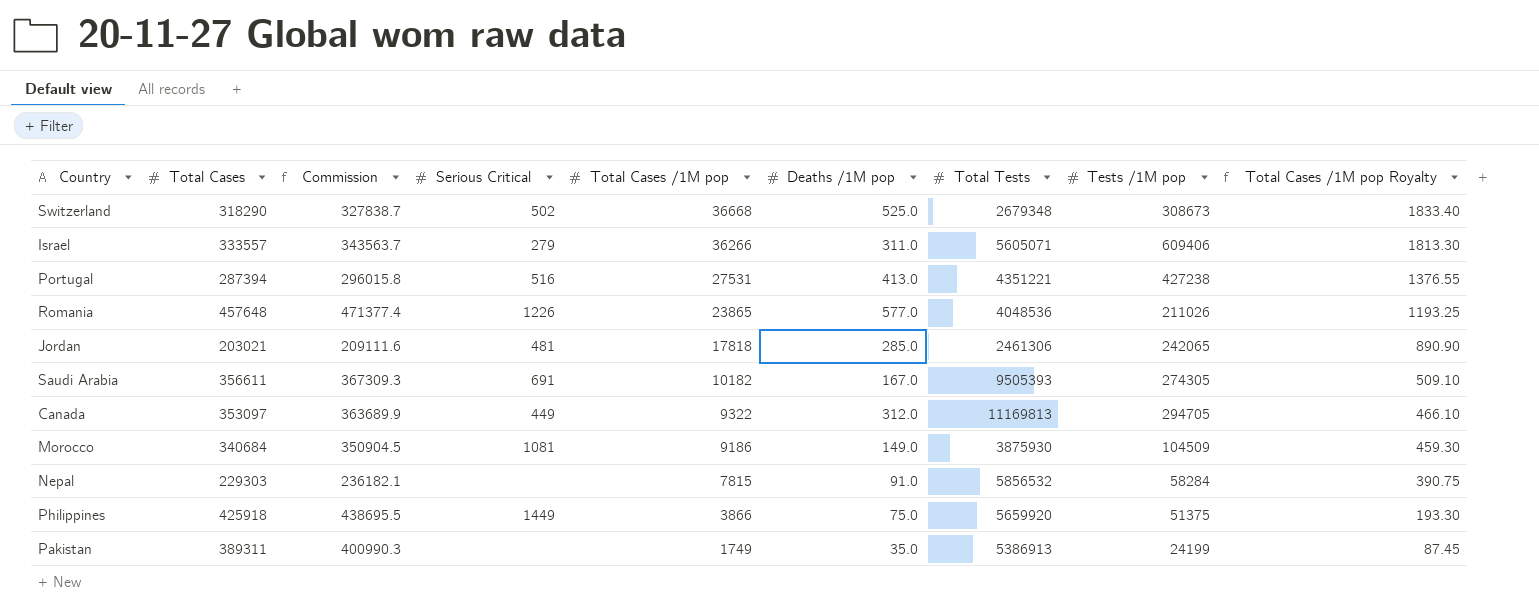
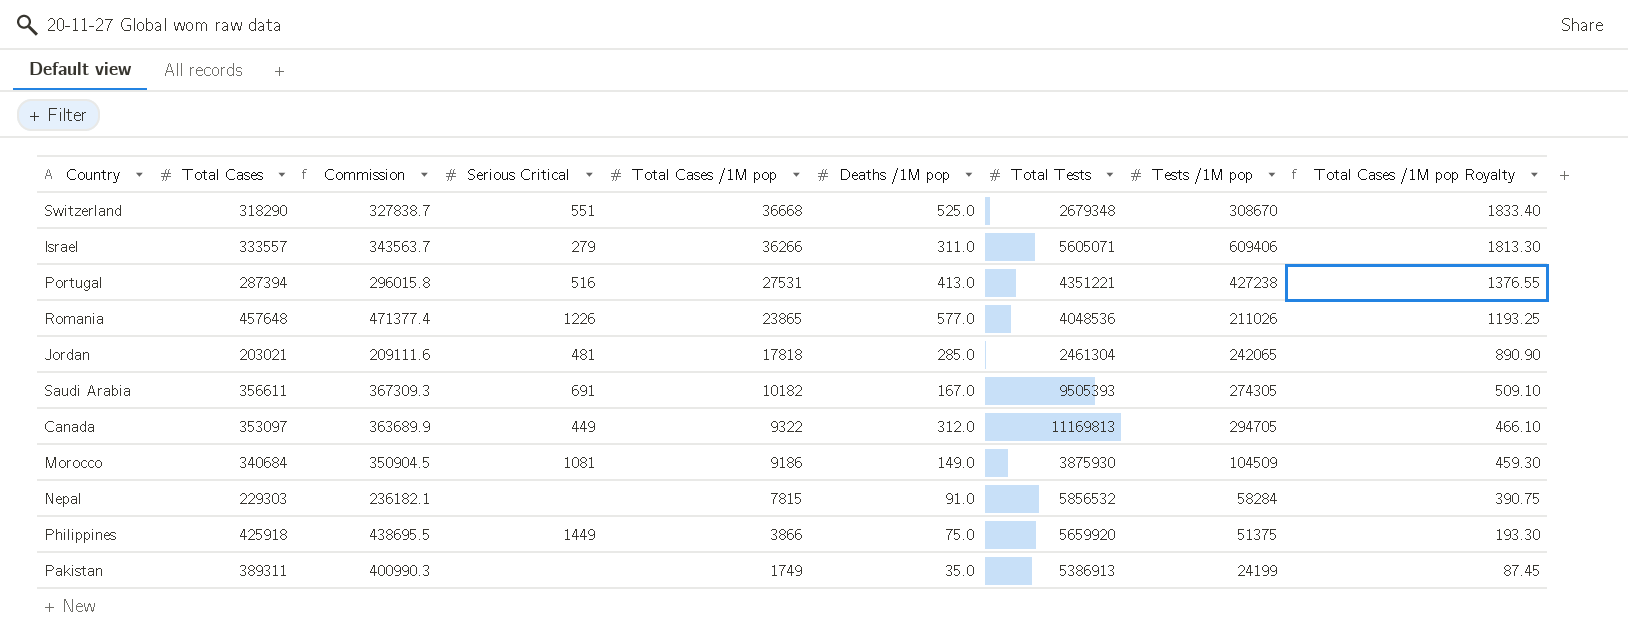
Switzerland | Serious Critical: 502 -> 551
Switzerland | Tests /1M pop: 308673 -> 308670
Jordan | Total Tests: 2461306 -> 2461304

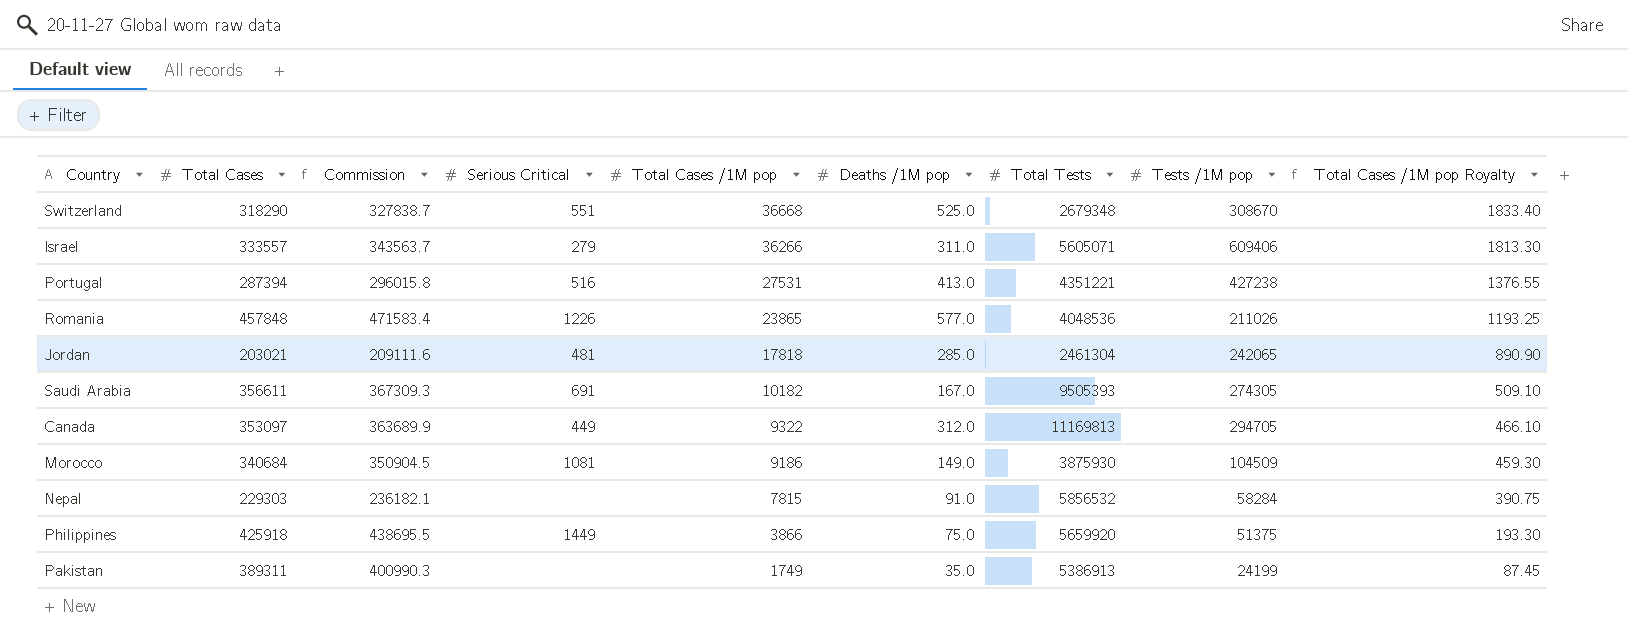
Romania | Total Cases: 457648 -> 457848
Romania | Commission: 471377.4 -> 471583.4

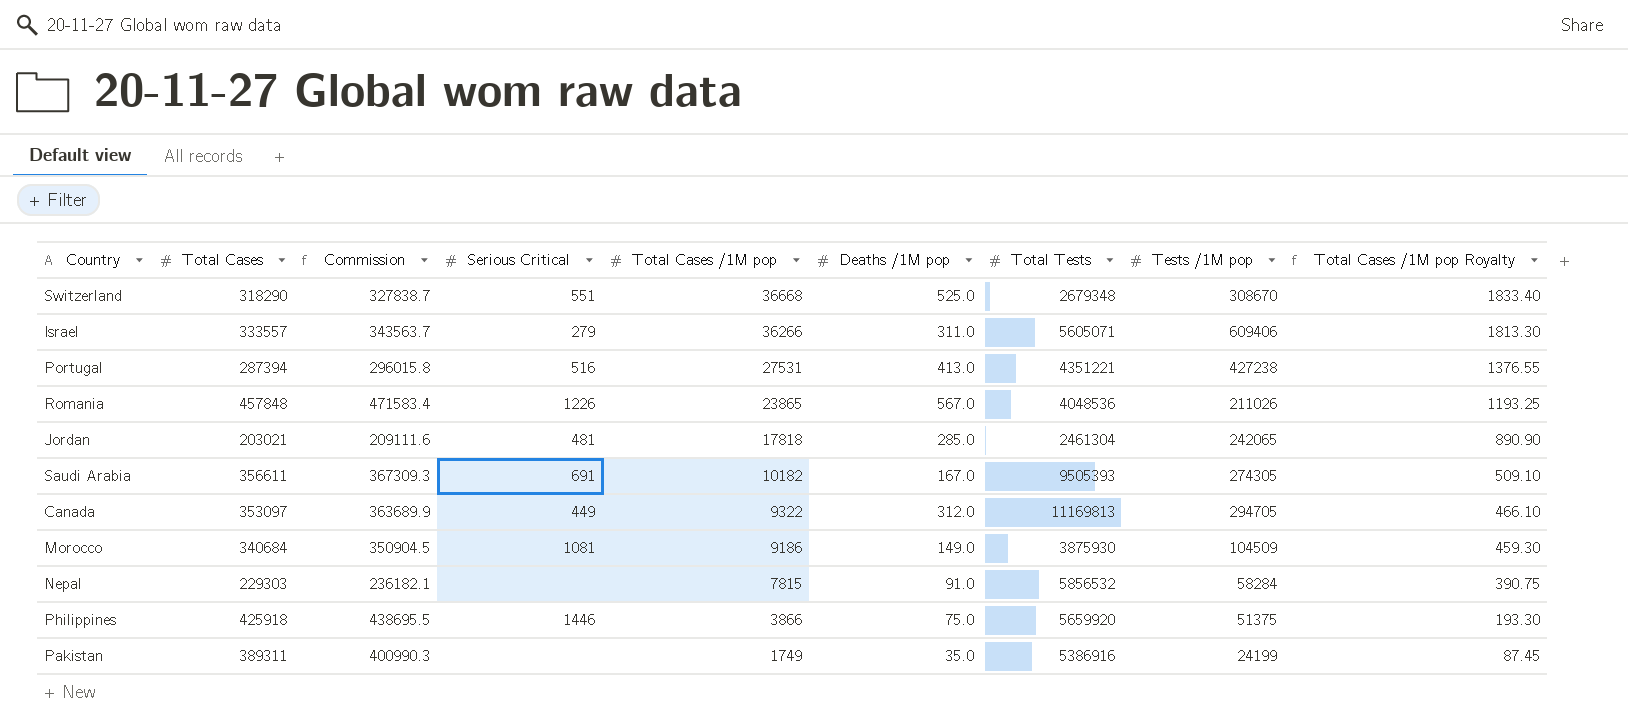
Romania | Deaths /1M pop: 577.0 -> 567.0
Philippines | Serious Critical: 1449 -> 1446
Pakistan | Total Tests: 5386913 -> 5386916

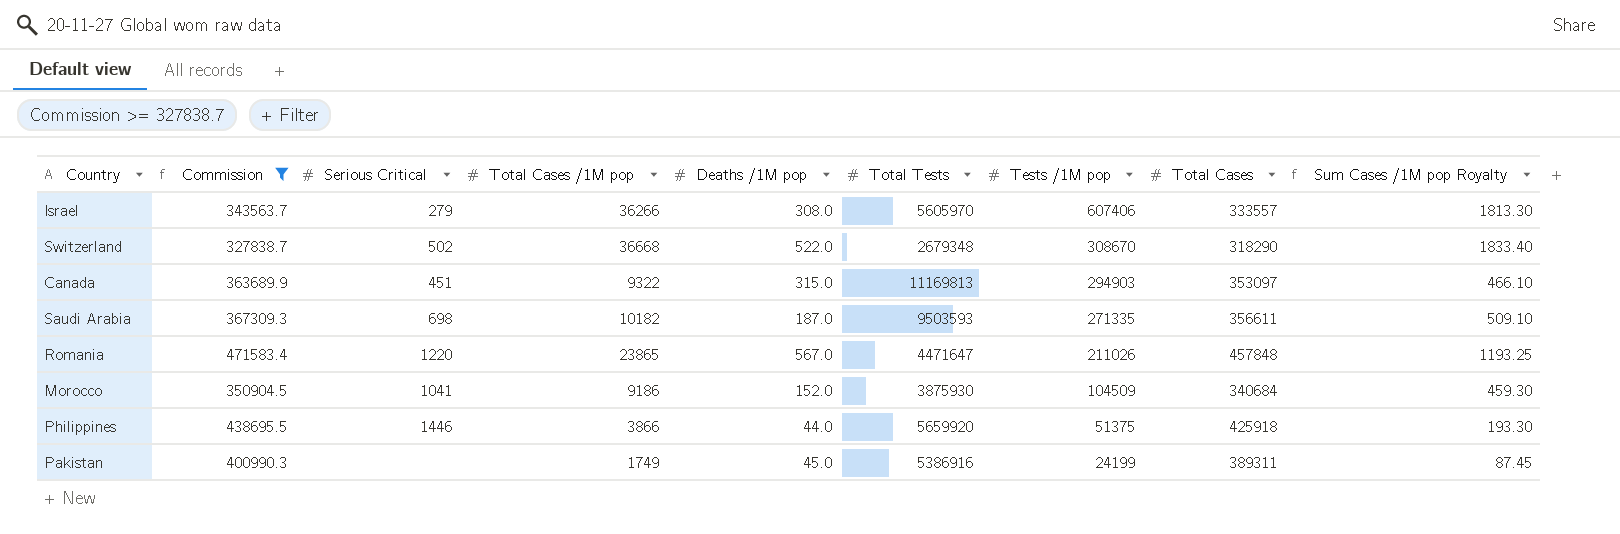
filter: none -> Commission >= 327838.7
row order: Total Cases /1M pop descending -> Tests /1M pop descending
column Total Cases | position: 2 -> 8
column name: Total Cases /1M pop Royalty -> Sum Cases /1M pop Royalty
Israel | Deaths /1M pop: 311.0 -> 308.0
Israel | Total Tests: 5605071 -> 5605970
Israel | Tests /1M pop: 609406 -> 607406
Switzerland | Serious Critical: 551 -> 502
Switzerland | Deaths /1M pop: 525.0 -> 522.0
Canada | Serious Critical: 449 -> 451
Canada | Deaths /1M pop: 312.0 -> 315.0
Canada | Tests /1M pop: 294705 -> 294903
Saudi Arabia | Serious Critical: 691 -> 698
Saudi Arabia | Deaths /1M pop: 167.0 -> 187.0
Saudi Arabia | Total Tests: 9505393 -> 9503593
Saudi Arabia | Tests /1M pop: 274305 -> 271335
Romania | Serious Critical: 1226 -> 1220
Romania | Total Tests: 4048536 -> 4471647
Morocco | Serious Critical: 1081 -> 1041
Morocco | Deaths /1M pop: 149.0 -> 152.0
Philippines | Deaths /1M pop: 75.0 -> 44.0
Pakistan | Deaths /1M pop: 35.0 -> 45.0

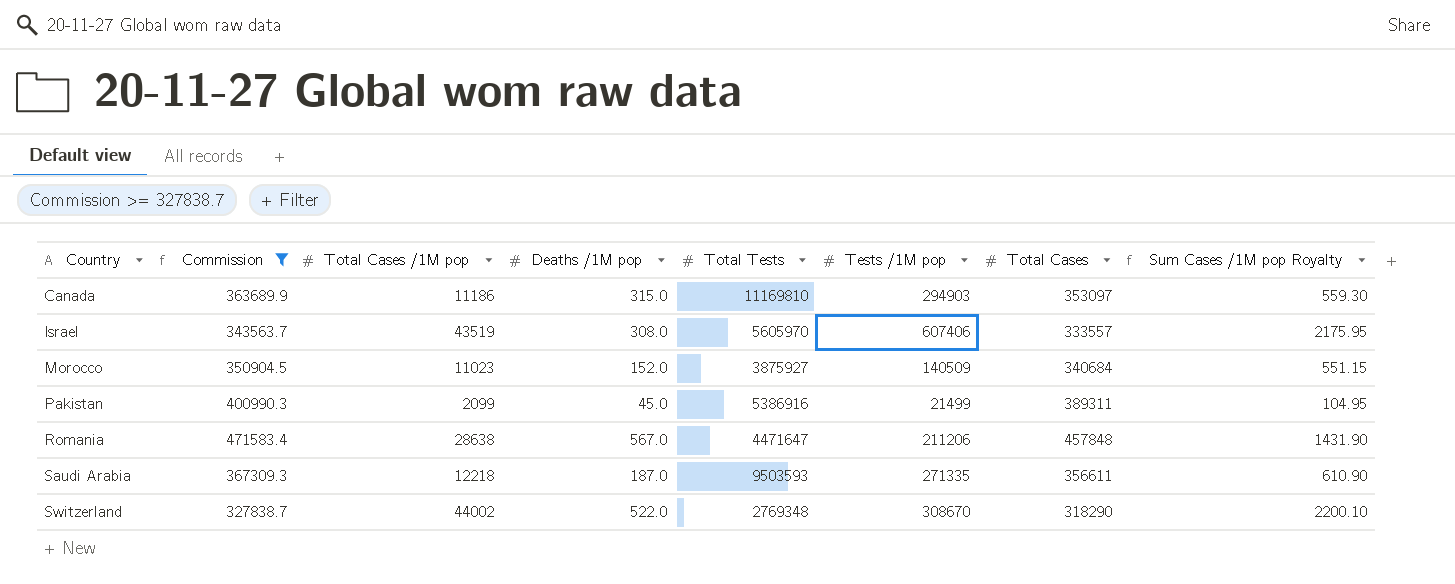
row order: Tests /1M pop descending -> Country ascending
column Serious Critical | position: 3 -> none
row Philippines: 438695.5 | 1446 | 3866 | 44.0 | 5659920 | 51375 | 425918 | 193.30 -> none
Canada | Total Cases /1M pop: 9322 -> 11186
Canada | Total Tests: 11169813 -> 11169810
Canada | Sum Cases /1M pop Royalty: 466.10 -> 559.30
Israel | Total Cases /1M pop: 36266 -> 43519
Israel | Sum Cases /1M pop Royalty: 1813.30 -> 2175.95
Morocco | Total Cases /1M pop: 9186 -> 11023
Morocco | Total Tests: 3875930 -> 3875927
Morocco | Tests /1M pop: 104509 -> 140509
Morocco | Sum Cases /1M pop Royalty: 459.30 -> 551.15
Pakistan | Total Cases /1M pop: 1749 -> 2099
Pakistan | Tests /1M pop: 24199 -> 21499
Pakistan | Sum Cases /1M pop Royalty: 87.45 -> 104.95
Romania | Total Cases /1M pop: 23865 -> 28638
Romania | Tests /1M pop: 211026 -> 211206
Romania | Sum Cases /1M pop Royalty: 1193.25 -> 1431.90
Saudi Arabia | Total Cases /1M pop: 10182 -> 12218
Saudi Arabia | Sum Cases /1M pop Royalty: 509.10 -> 610.90
Switzerland | Total Cases /1M pop: 36668 -> 44002
Switzerland | Total Tests: 2679348 -> 2769348
Switzerland | Sum Cases /1M pop Royalty: 1833.40 -> 2200.10

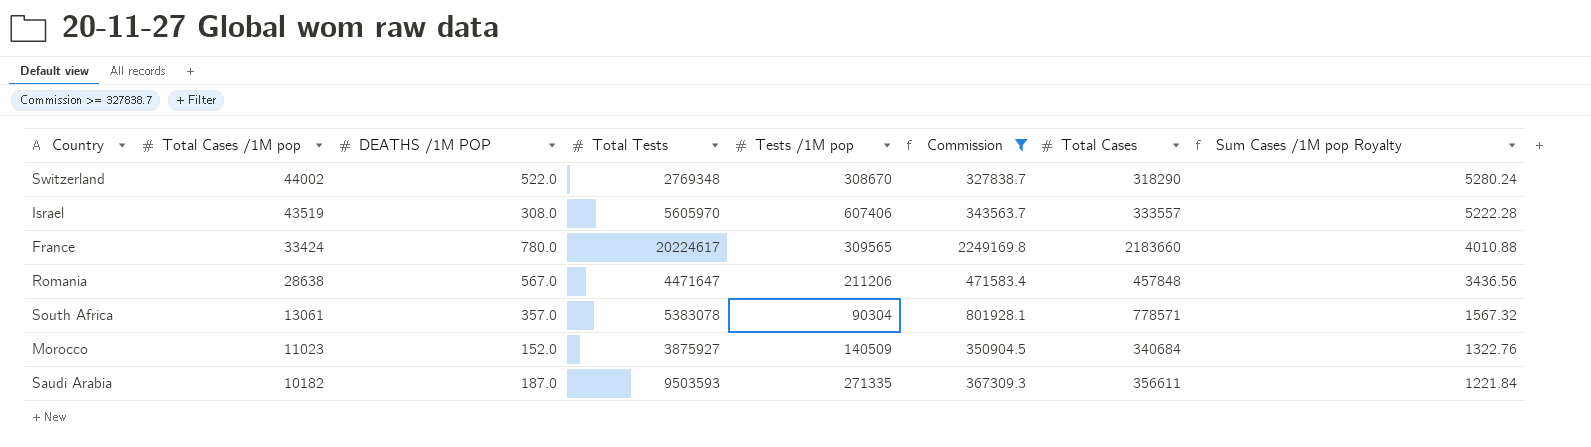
row order: Country ascending -> Total Cases /1M pop descending
column name: Deaths /1M pop -> DEATHS /1M POP
column Commission | position: 2 -> 6
column Sum Cases /1M pop Royalty | formula: [Total Cases /1M pop] * 0.05 -> [Total Cases /1M pop] * 0.12
row Canada: 363689.9 | 11186 | 315.0 | 11169810 | 294903 | 353097 | 559.30 -> none
row Pakistan: 400990.3 | 2099 | 45.0 | 5386916 | 21499 | 389311 | 104.95 -> none
row France: none -> 33424 | 780.0 | 20224617 | 309565 | 2249169.8 | 2183660 | 4010.88
row South Africa: none -> 13061 | 357.0 | 5383078 | 90304 | 801928.1 | 778571 | 1567.32
Saudi Arabia | Total Cases /1M pop: 12218 -> 10182

